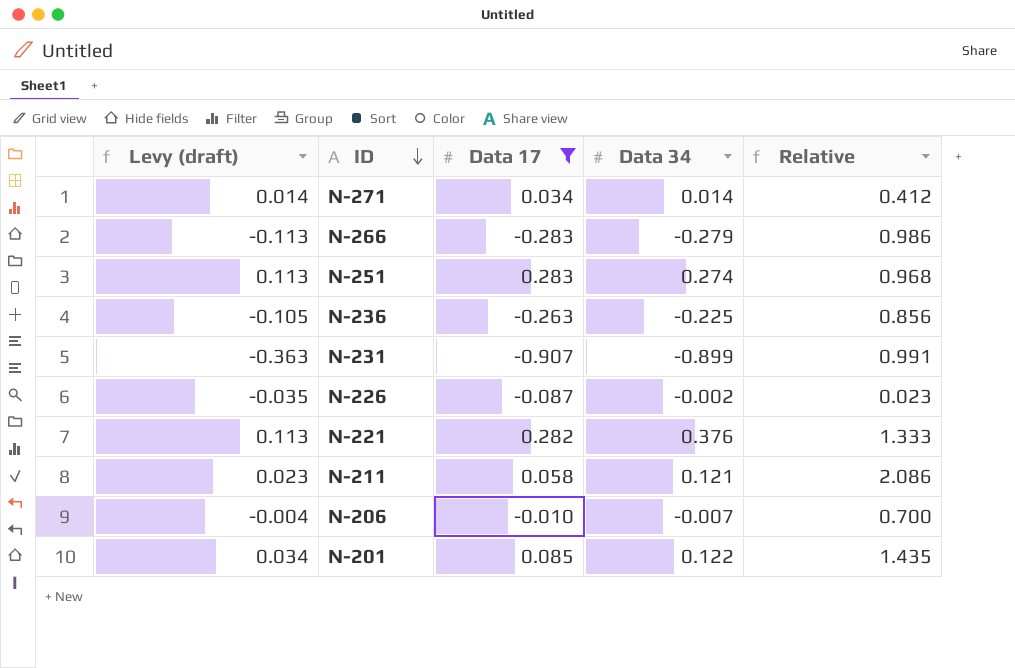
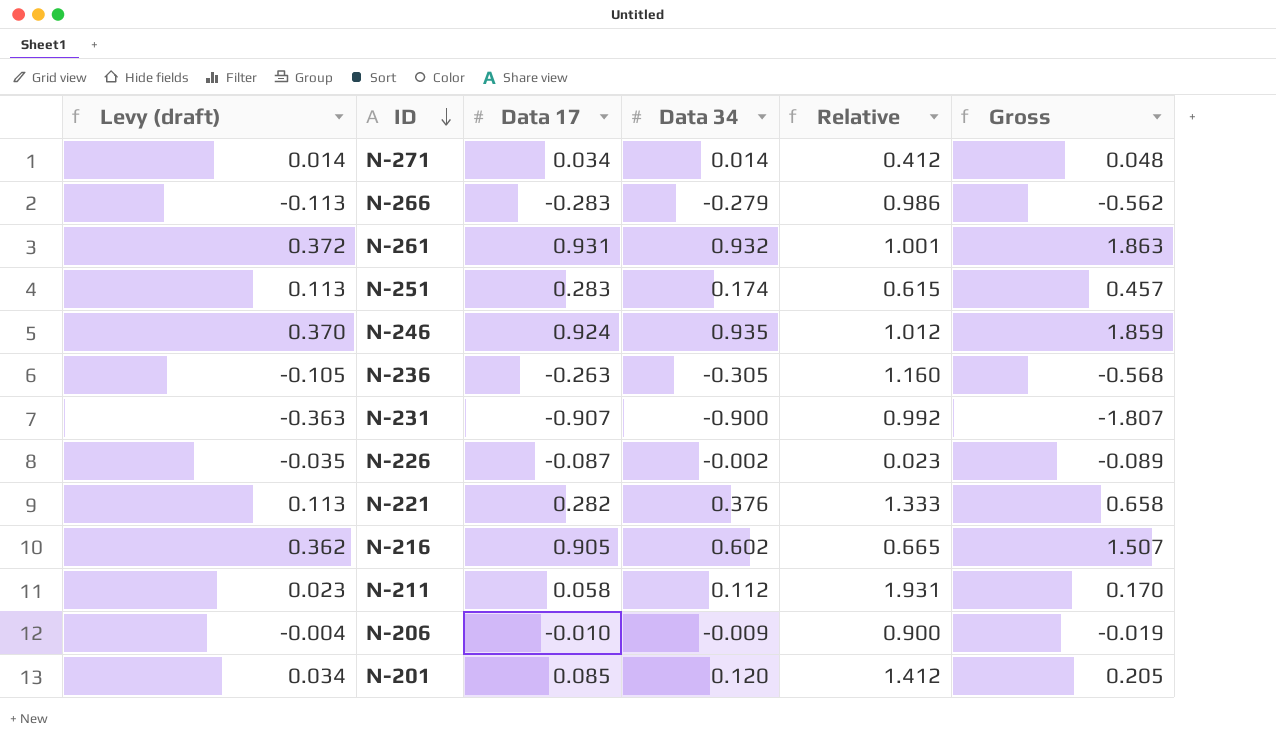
filter: Data 17 <= 0.283 -> none
column Gross | formula: none -> [Data 17] + [Data 34]
N-251 | Data 34: 0.274 -> 0.174
N-251 | Relative: 0.968 -> 0.615
N-236 | Data 34: -0.225 -> -0.305
N-236 | Relative: 0.856 -> 1.160
N-231 | Data 34: -0.899 -> -0.900
N-231 | Relative: 0.991 -> 0.992
N-211 | Data 34: 0.121 -> 0.112
N-211 | Relative: 2.086 -> 1.931
N-206 | Data 34: -0.007 -> -0.009
N-206 | Relative: 0.700 -> 0.900
N-201 | Data 34: 0.122 -> 0.120
N-201 | Relative: 1.435 -> 1.412

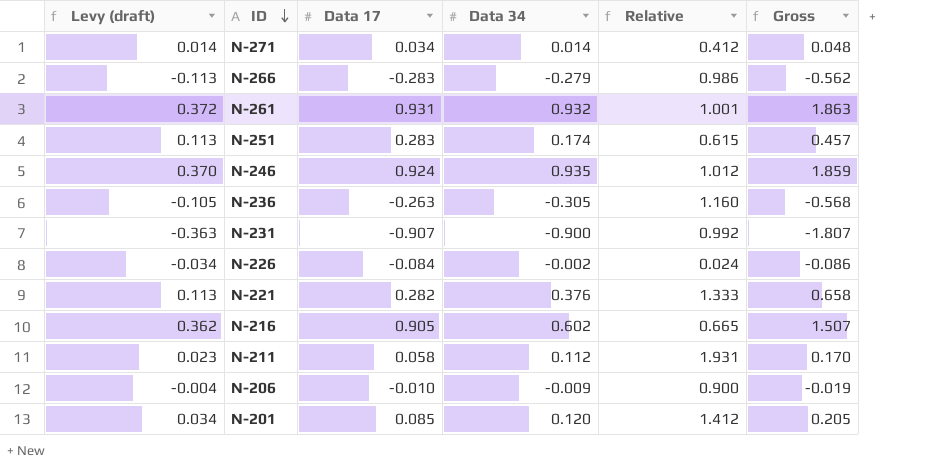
N-226 | Levy (draft): -0.035 -> -0.034
N-226 | Data 17: -0.087 -> -0.084
N-226 | Relative: 0.023 -> 0.024
N-226 | Gross: -0.089 -> -0.086

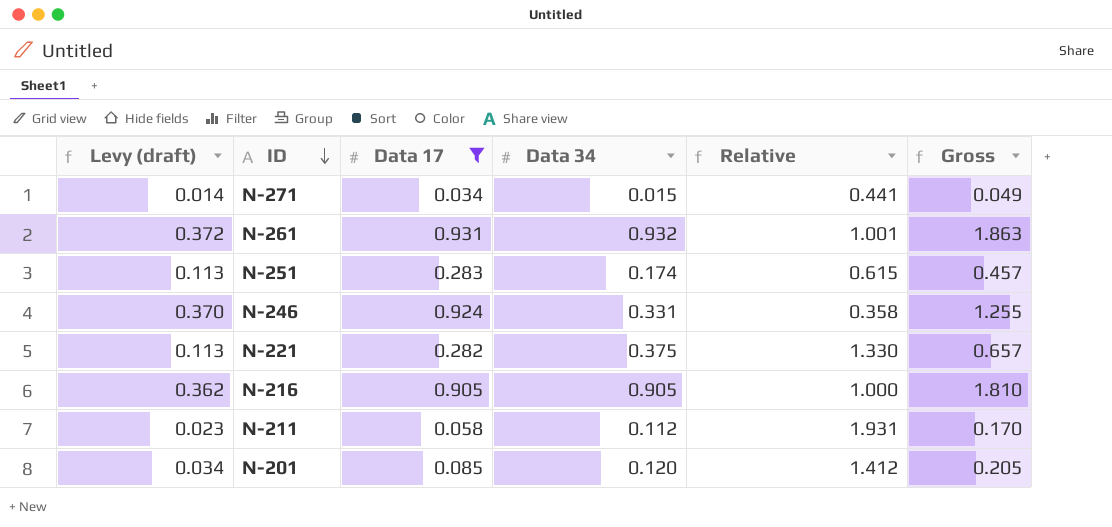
filter: none -> Data 17 >= 0.034
N-271 | Data 34: 0.014 -> 0.015
N-271 | Relative: 0.412 -> 0.441
N-271 | Gross: 0.048 -> 0.049
N-246 | Data 34: 0.935 -> 0.331
N-246 | Relative: 1.012 -> 0.358
N-246 | Gross: 1.859 -> 1.255
N-221 | Data 34: 0.376 -> 0.375
N-221 | Relative: 1.333 -> 1.330
N-221 | Gross: 0.658 -> 0.657
N-216 | Data 34: 0.602 -> 0.905
N-216 | Relative: 0.665 -> 1.000
N-216 | Gross: 1.507 -> 1.810

